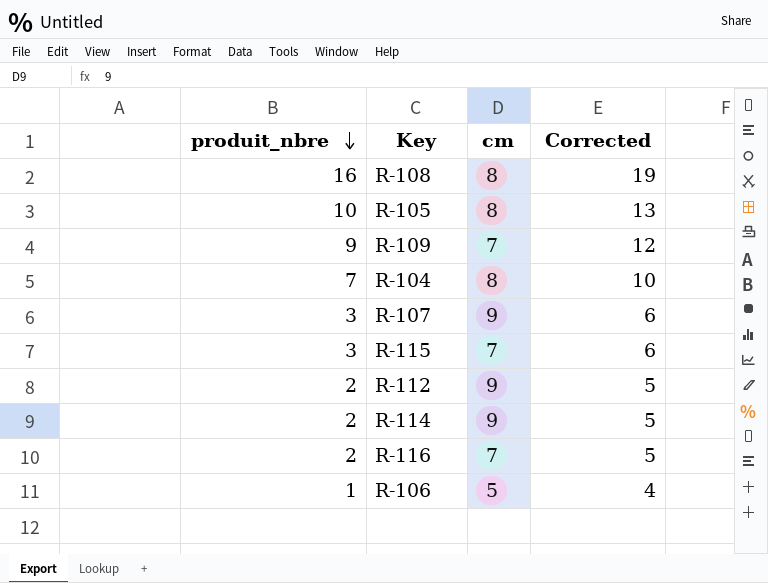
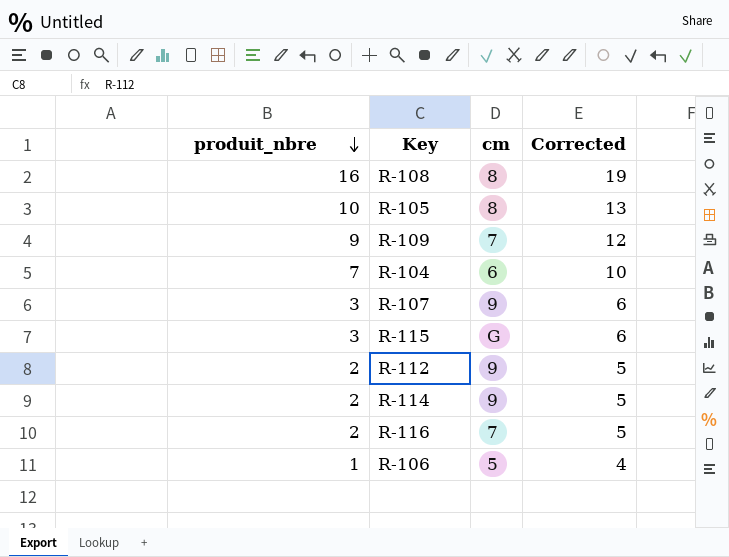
R-104 | cm: 8 -> 6
R-115 | cm: 7 -> G

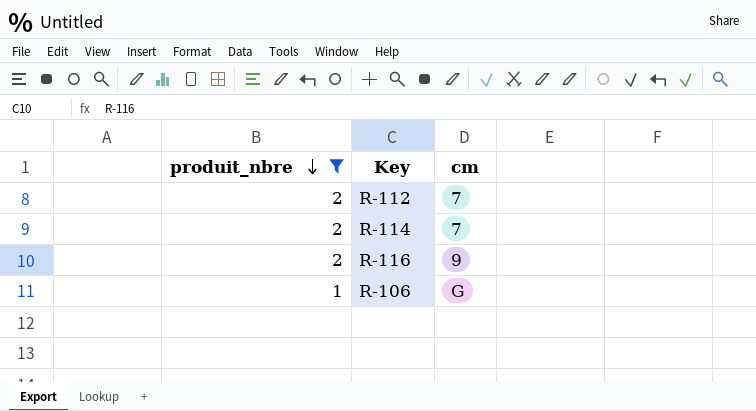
filter: none -> produit_nbre <= 2
column Corrected | formula: [produit_nbre] + 3 -> none
R-112 | cm: 9 -> 7
R-114 | cm: 9 -> 7
R-116 | cm: 7 -> 9
R-106 | cm: 5 -> G

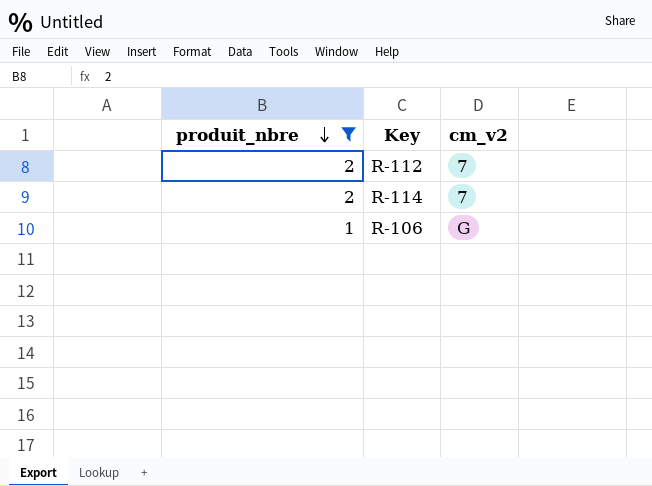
column name: cm -> cm_v2
row R-116: 2 | 9 -> none

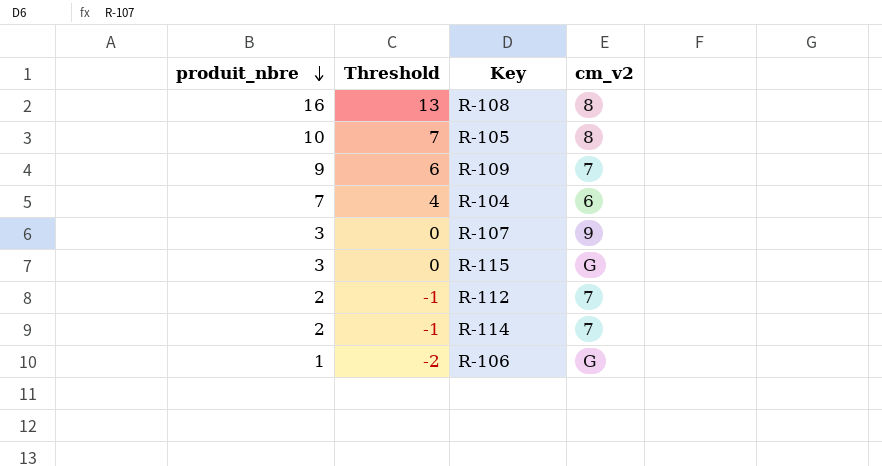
filter: produit_nbre <= 2 -> none
column Threshold | formula: none -> [produit_nbre] - 3

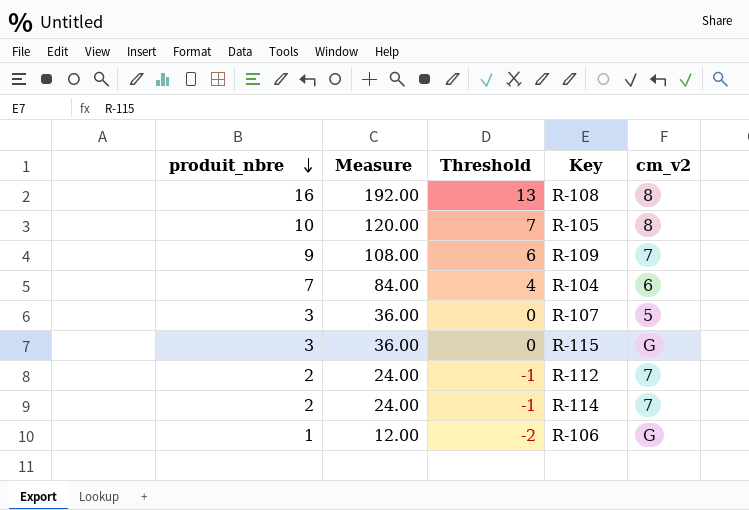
column Measure | formula: none -> [produit_nbre] * 12
R-107 | cm_v2: 9 -> 5

